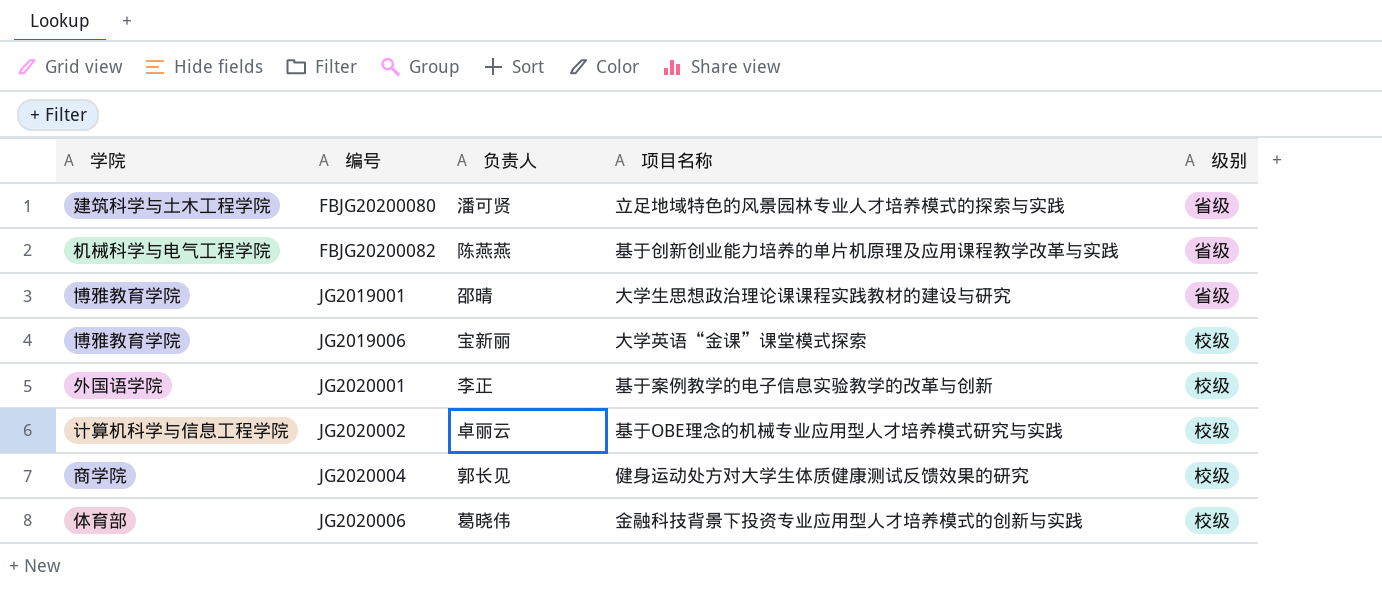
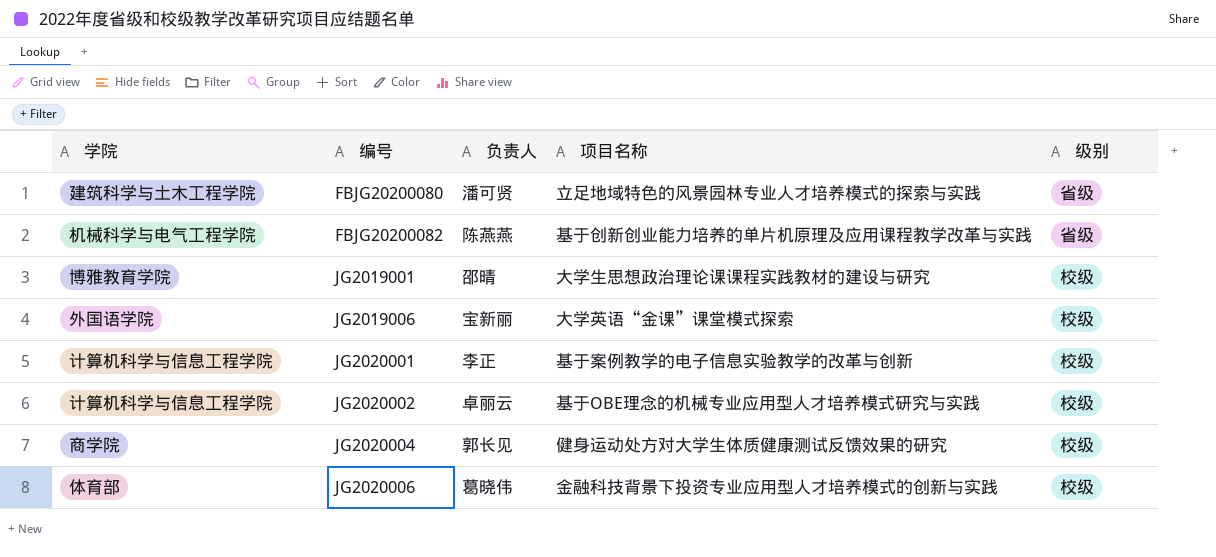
JG2019001 | 级别: 省级 -> 校级
JG2019006 | 学院: 博雅教育学院 -> 外国语学院
JG2020001 | 学院: 外国语学院 -> 计算机科学与信息工程学院

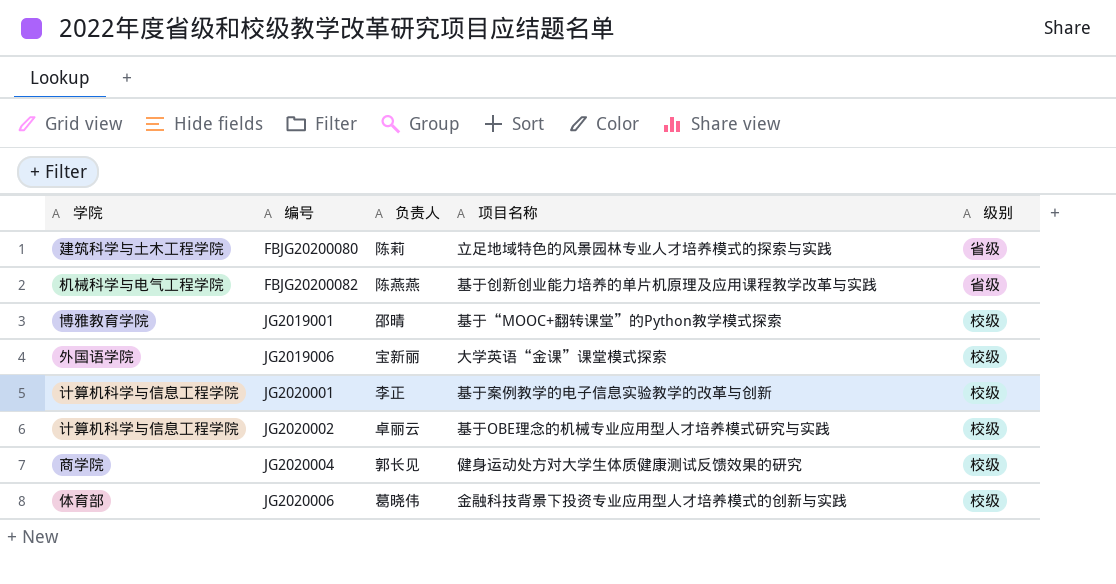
FBJG20200080 | 负责人: 潘可贤 -> 陈莉
JG2019001 | 项目名称: 大学生思想政治理论课课程实践教材的建设与研究 -> 基于“MOOC+翻转课堂”的Python教学模式探索

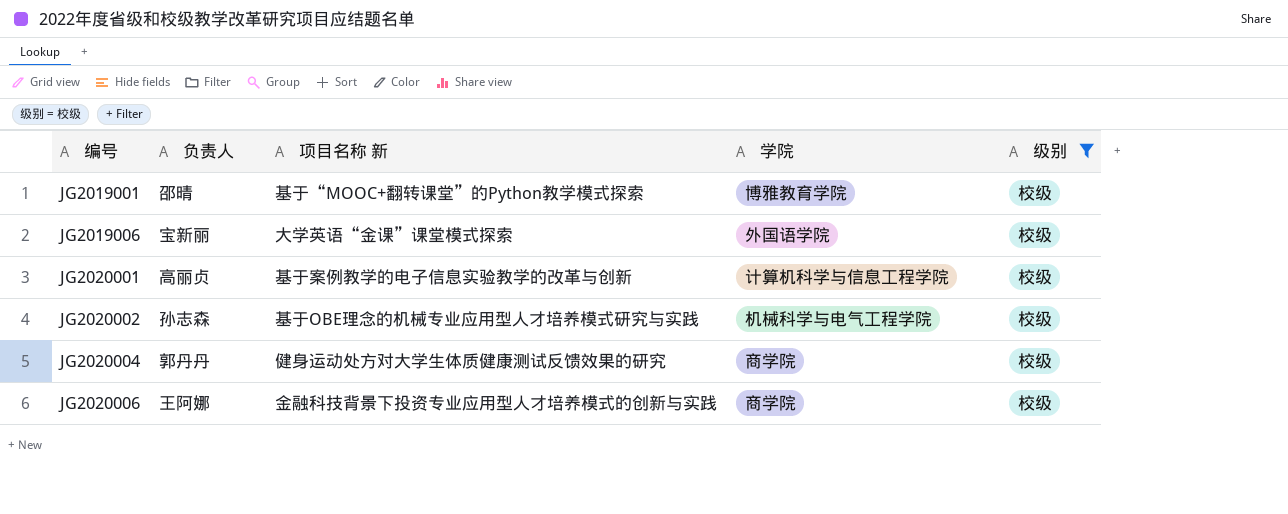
filter: none -> 级别 = 校级
column name: 项目名称 -> 项目名称 新
column 学院 | position: 1 -> 4
JG2020001 | 负责人: 李正 -> 高丽贞
JG2020002 | 负责人: 卓丽云 -> 孙志森
JG2020002 | 学院: 计算机科学与信息工程学院 -> 机械科学与电气工程学院
JG2020004 | 负责人: 郭长见 -> 郭丹丹
JG2020006 | 负责人: 葛晓伟 -> 王阿娜
JG2020006 | 学院: 体育部 -> 商学院

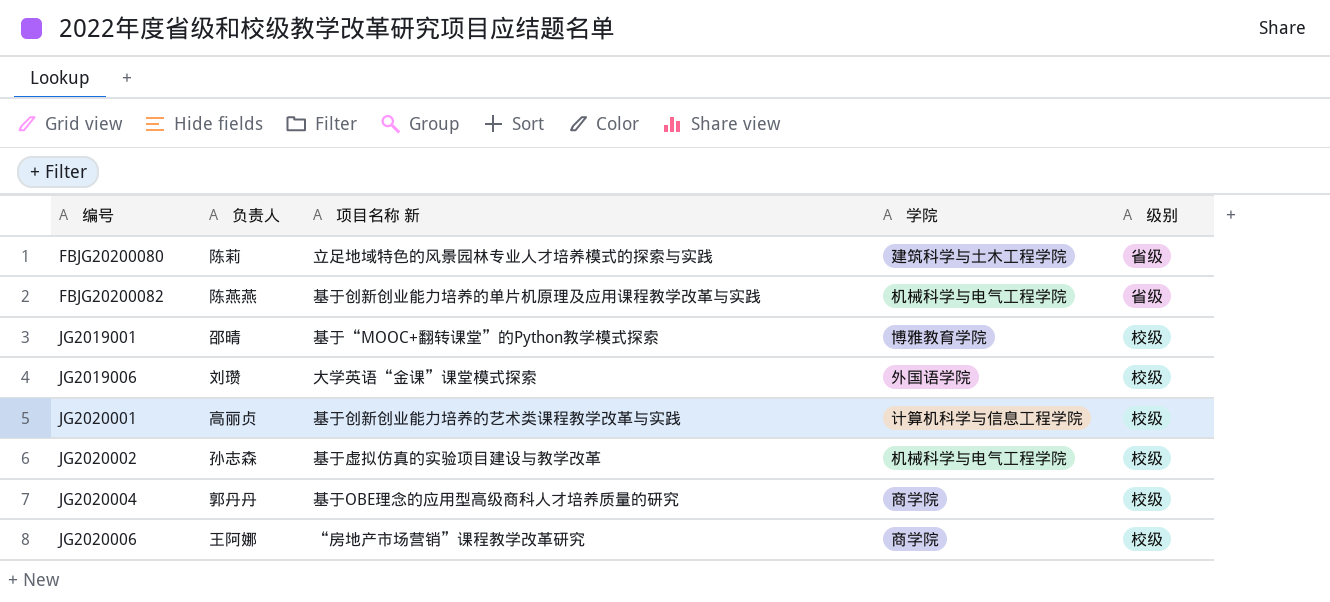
filter: 级别 = 校级 -> none
JG2019006 | 负责人: 宝新丽 -> 刘瓒
JG2020001 | 项目名称 新: 基于案例教学的电子信息实验教学的改革与创新 -> 基于创新创业能力培养的艺术类课程教学改革与实践
JG2020002 | 项目名称 新: 基于OBE理念的机械专业应用型人才培养模式研究与实践 -> 基于虚拟仿真的实验项目建设与教学改革
JG2020004 | 项目名称 新: 健身运动处方对大学生体质健康测试反馈效果的研究 -> 基于OBE理念的应用型高级商科人才培养质量的研究
JG2020006 | 项目名称 新: 金融科技背景下投资专业应用型人才培养模式的创新与实践 -> “房地产市场营销”课程教学改革研究

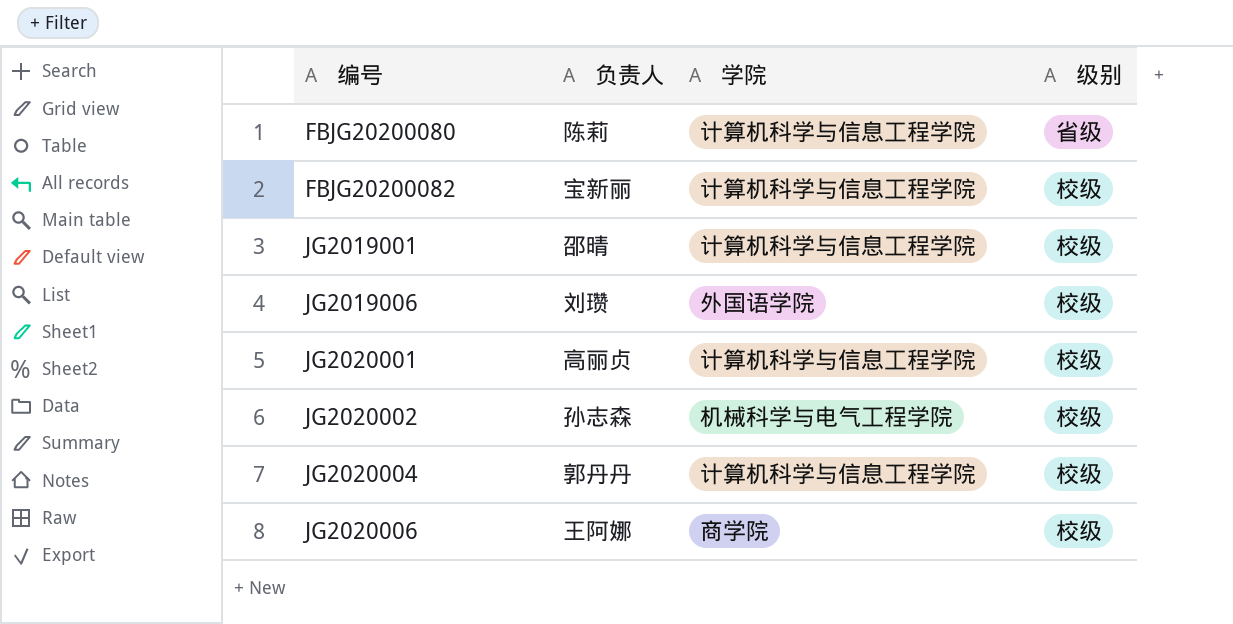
column 项目名称 新 | position: 3 -> none
FBJG20200080 | 学院: 建筑科学与土木工程学院 -> 计算机科学与信息工程学院
FBJG20200082 | 负责人: 陈燕燕 -> 宝新丽
FBJG20200082 | 学院: 机械科学与电气工程学院 -> 计算机科学与信息工程学院
FBJG20200082 | 级别: 省级 -> 校级
JG2019001 | 学院: 博雅教育学院 -> 计算机科学与信息工程学院
JG2020004 | 学院: 商学院 -> 计算机科学与信息工程学院

